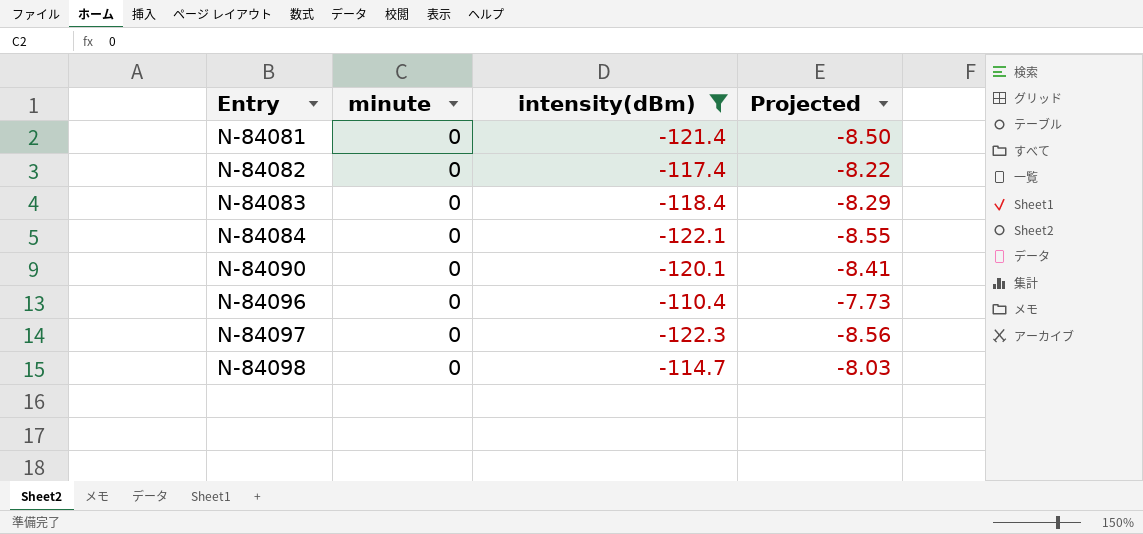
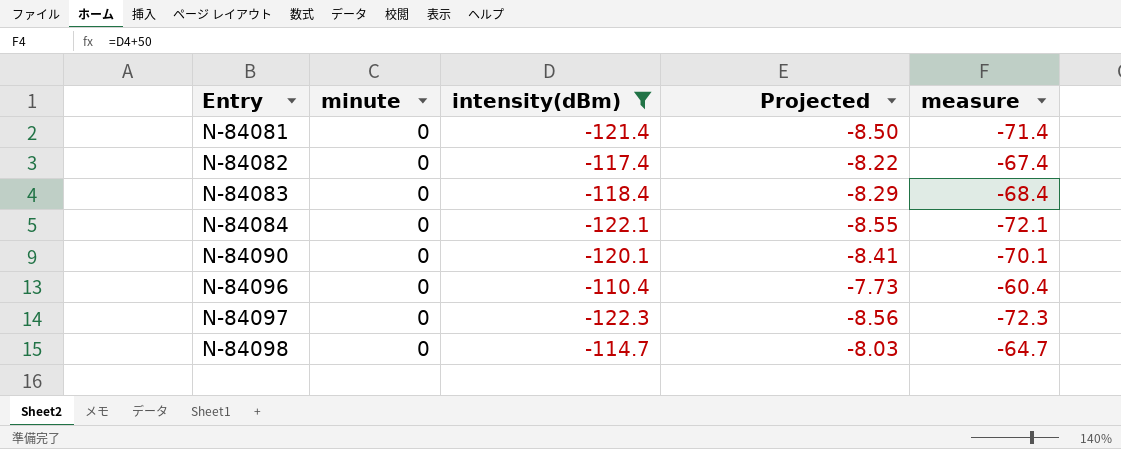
column measure | formula: none -> [intensity(dBm)] + 50

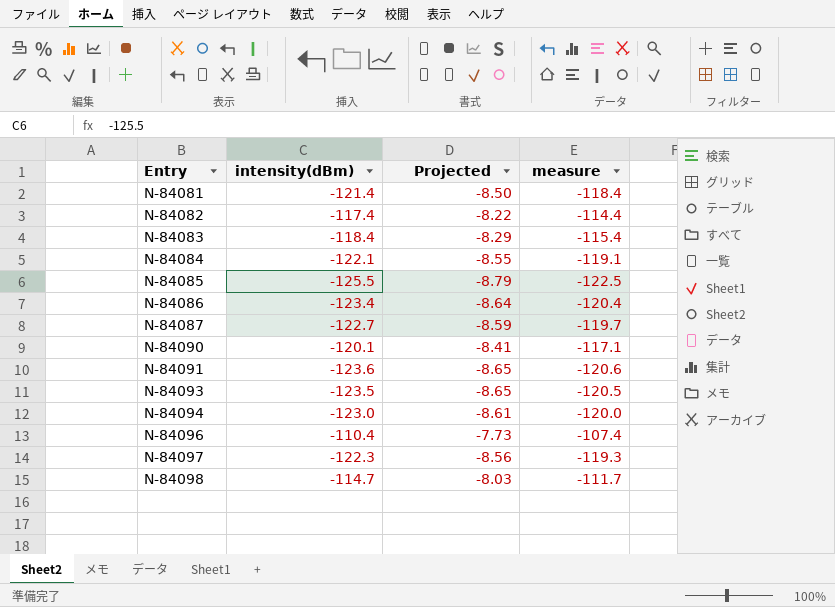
filter: intensity(dBm) >= -122.3 -> none
column minute | position: 2 -> none
column measure | formula: [intensity(dBm)] + 50 -> [intensity(dBm)] + 3

